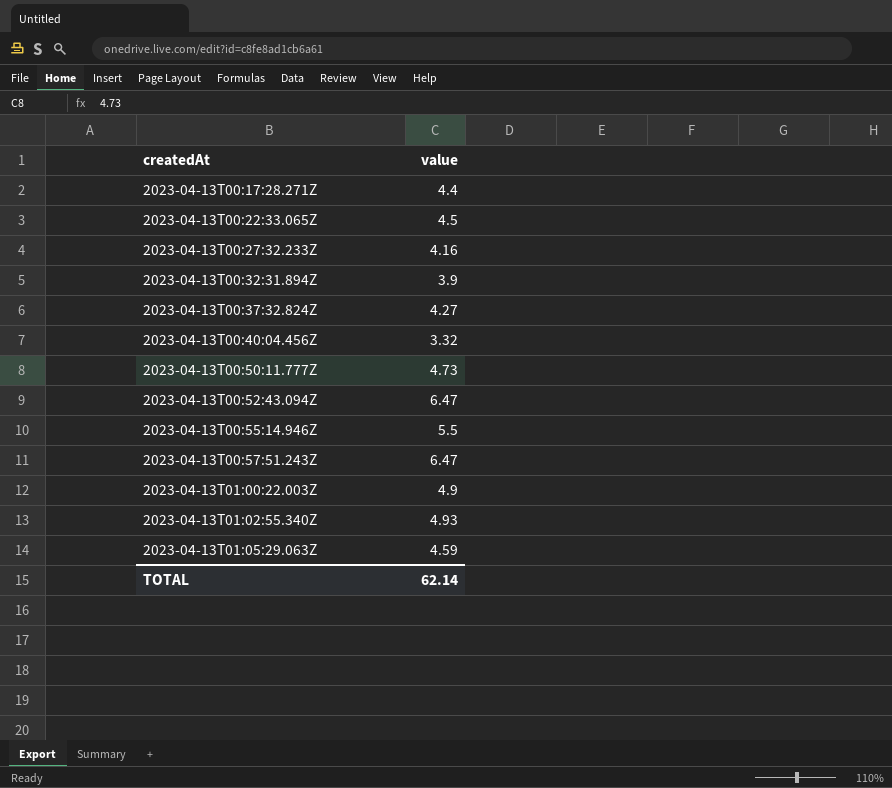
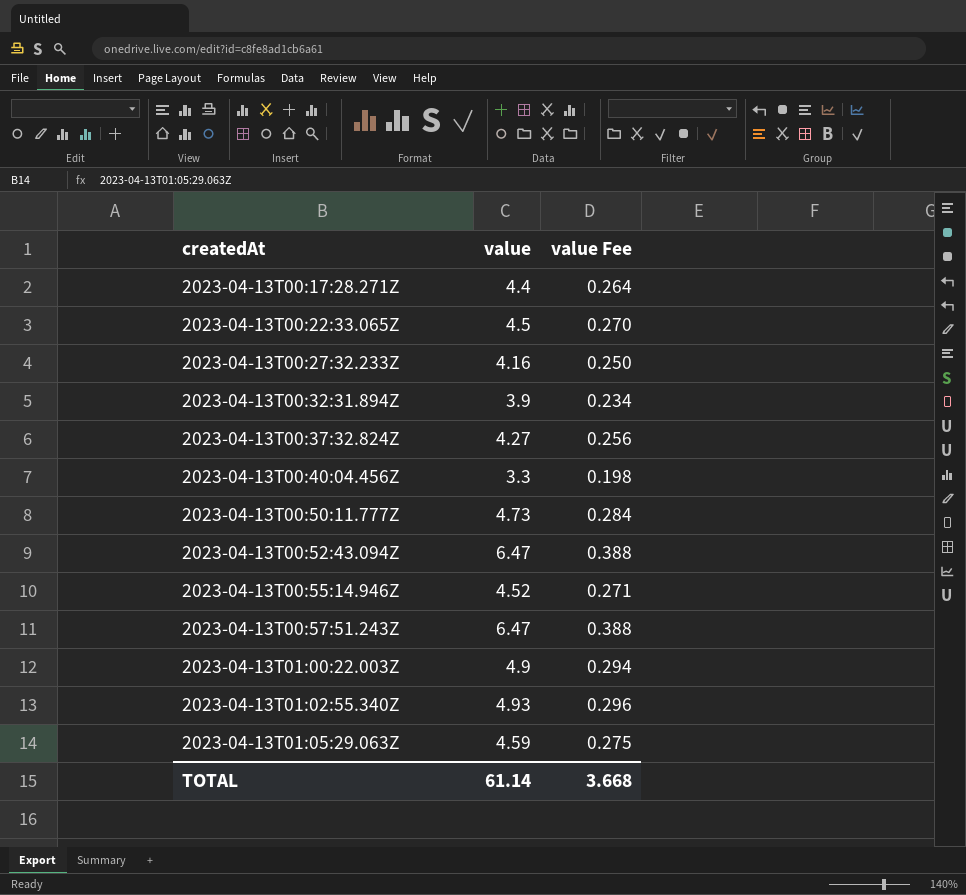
column value Fee | formula: none -> [value] * 0.06
2023-04-13T00:40:04.456Z | value: 3.32 -> 3.3
2023-04-13T00:55:14.946Z | value: 5.5 -> 4.52
TOTAL | value: 62.14 -> 61.14

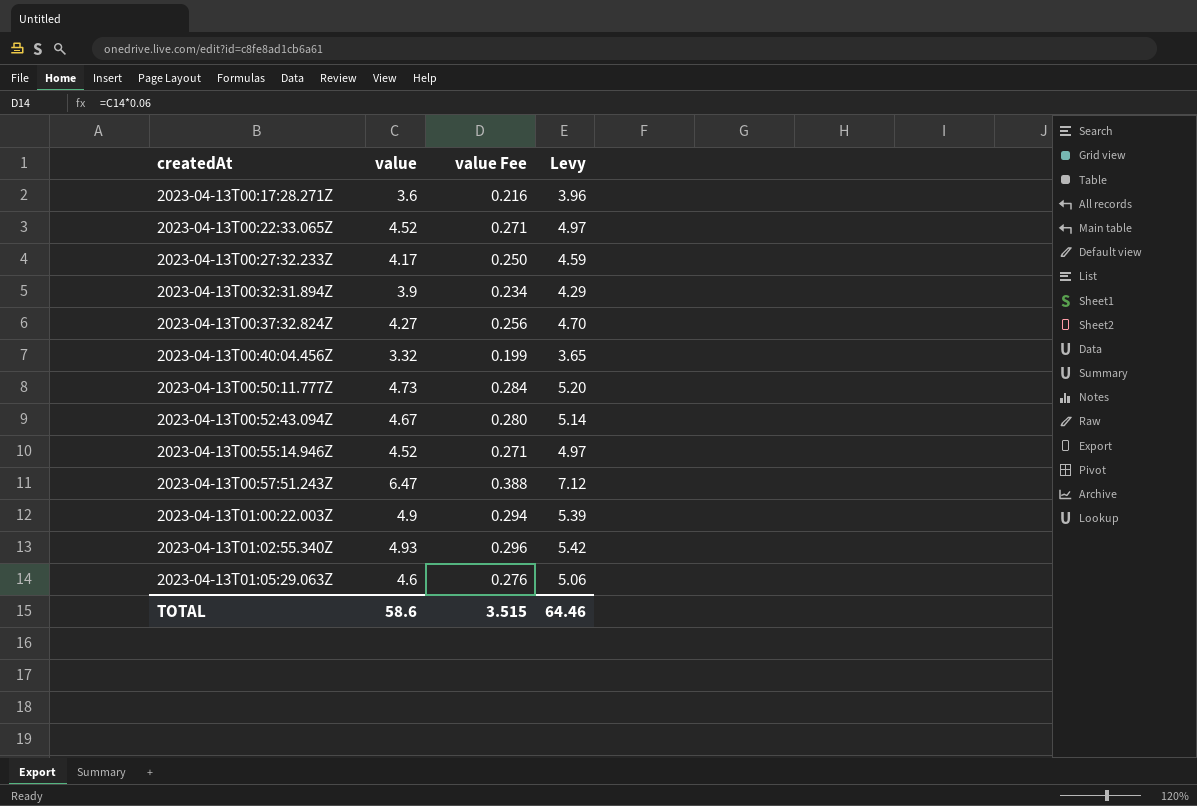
column Levy | formula: none -> [value] * 1.1
2023-04-13T00:17:28.271Z | value: 4.4 -> 3.6
2023-04-13T00:17:28.271Z | value Fee: 0.264 -> 0.216
2023-04-13T00:22:33.065Z | value: 4.5 -> 4.52
2023-04-13T00:22:33.065Z | value Fee: 0.270 -> 0.271
2023-04-13T00:27:32.233Z | value: 4.16 -> 4.17
2023-04-13T00:40:04.456Z | value: 3.3 -> 3.32
2023-04-13T00:40:04.456Z | value Fee: 0.198 -> 0.199
2023-04-13T00:52:43.094Z | value: 6.47 -> 4.67
2023-04-13T00:52:43.094Z | value Fee: 0.388 -> 0.280
2023-04-13T01:05:29.063Z | value: 4.59 -> 4.6
2023-04-13T01:05:29.063Z | value Fee: 0.275 -> 0.276
TOTAL | value: 61.14 -> 58.6
TOTAL | value Fee: 3.668 -> 3.515

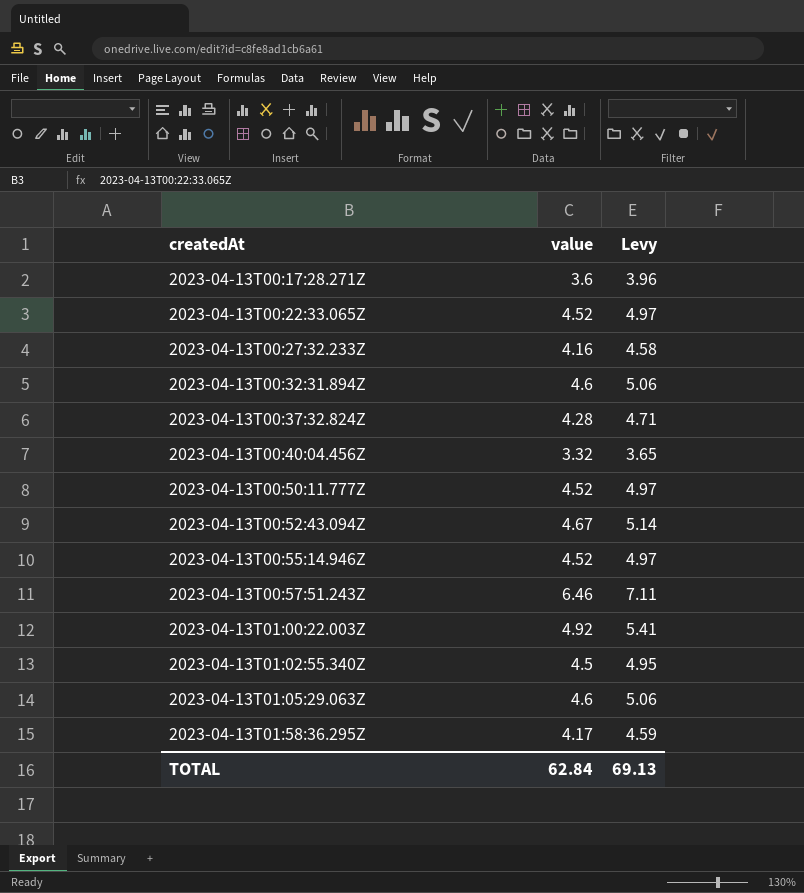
column value Fee | formula: [value] * 0.06 -> none
2023-04-13T00:27:32.233Z | value: 4.17 -> 4.16
2023-04-13T00:27:32.233Z | Levy: 4.59 -> 4.58
2023-04-13T00:32:31.894Z | value: 3.9 -> 4.6
2023-04-13T00:32:31.894Z | Levy: 4.29 -> 5.06
2023-04-13T00:37:32.824Z | value: 4.27 -> 4.28
2023-04-13T00:37:32.824Z | Levy: 4.70 -> 4.71
2023-04-13T00:50:11.777Z | value: 4.73 -> 4.52
2023-04-13T00:50:11.777Z | Levy: 5.20 -> 4.97
2023-04-13T00:57:51.243Z | value: 6.47 -> 6.46
2023-04-13T00:57:51.243Z | Levy: 7.12 -> 7.11
2023-04-13T01:00:22.003Z | value: 4.9 -> 4.92
2023-04-13T01:00:22.003Z | Levy: 5.39 -> 5.41
2023-04-13T01:02:55.340Z | value: 4.93 -> 4.5
2023-04-13T01:02:55.340Z | Levy: 5.42 -> 4.95
row 2023-04-13T01:58:36.295Z: none -> 4.17 | 4.59
TOTAL | value: 58.6 -> 62.84
TOTAL | Levy: 64.46 -> 69.13

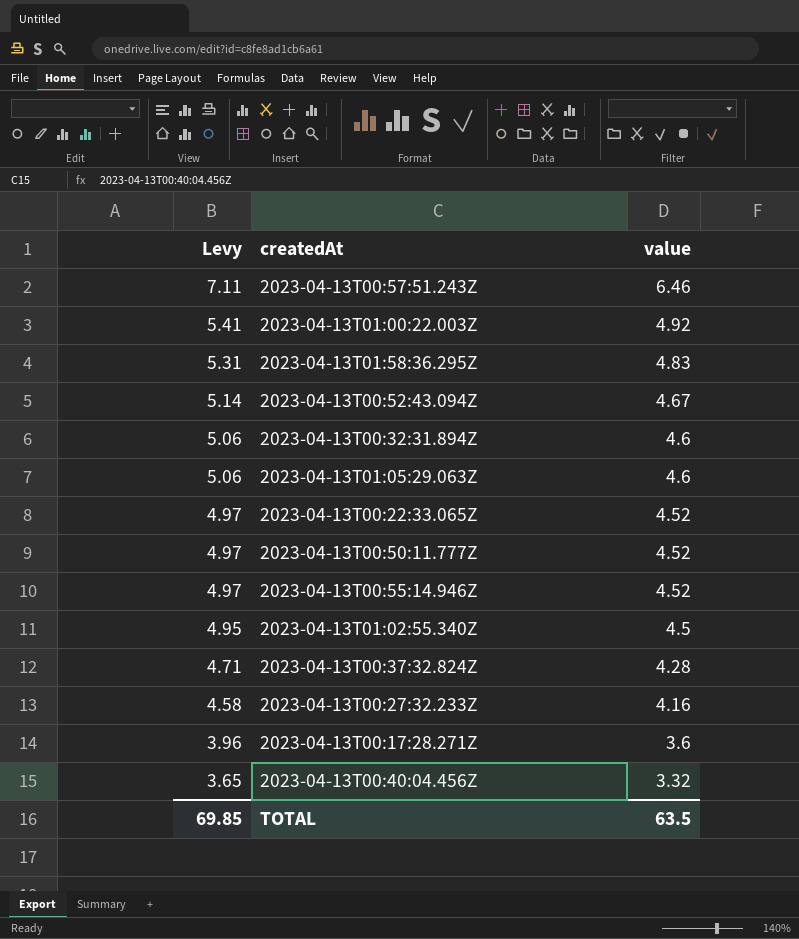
row order: createdAt ascending -> Levy descending
column Levy | position: 3 -> 1
2023-04-13T01:58:36.295Z | Levy: 4.59 -> 5.31
2023-04-13T01:58:36.295Z | value: 4.17 -> 4.83
TOTAL | Levy: 69.13 -> 69.85
TOTAL | value: 62.84 -> 63.5

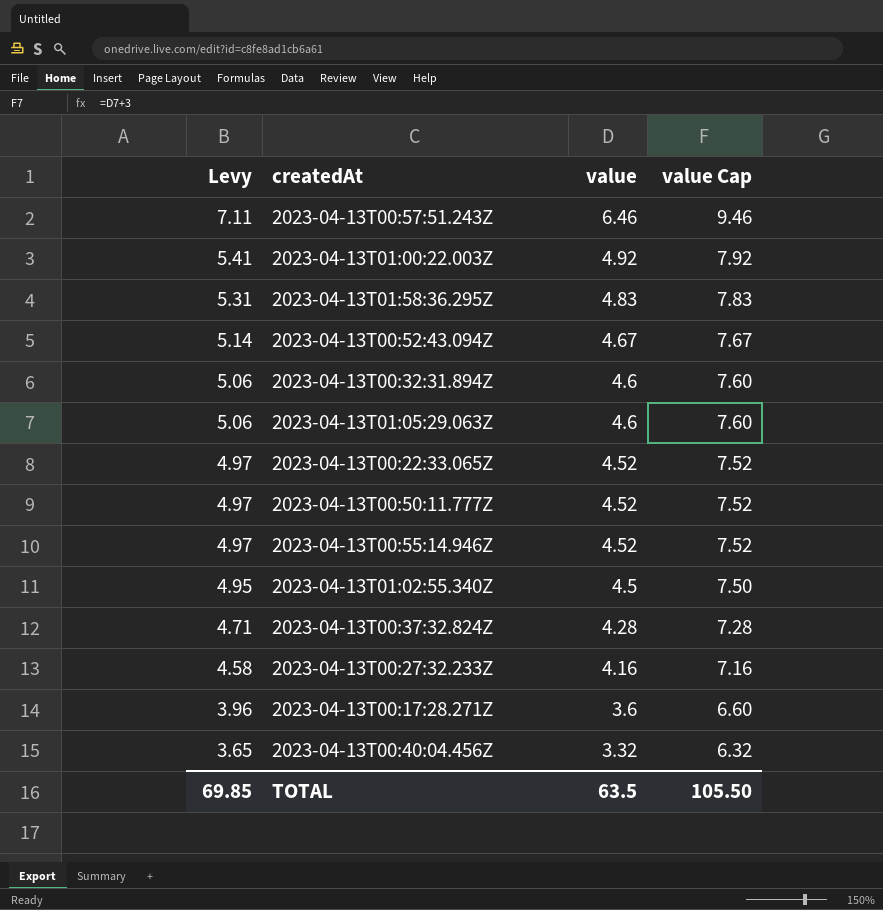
column value Cap | formula: none -> [value] + 3

